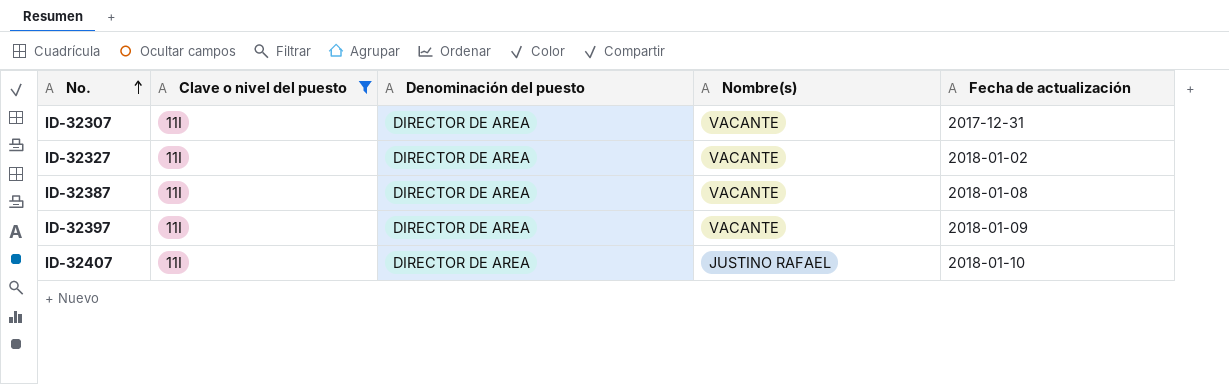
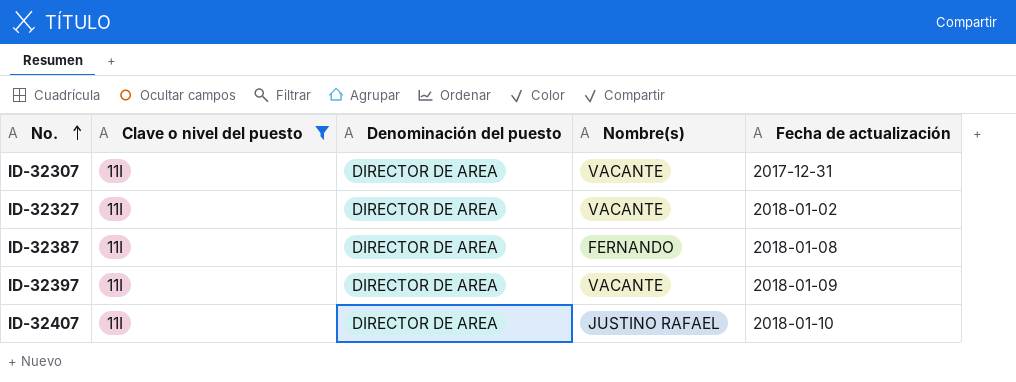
ID-32387 | Nombre(s): VACANTE -> FERNANDO

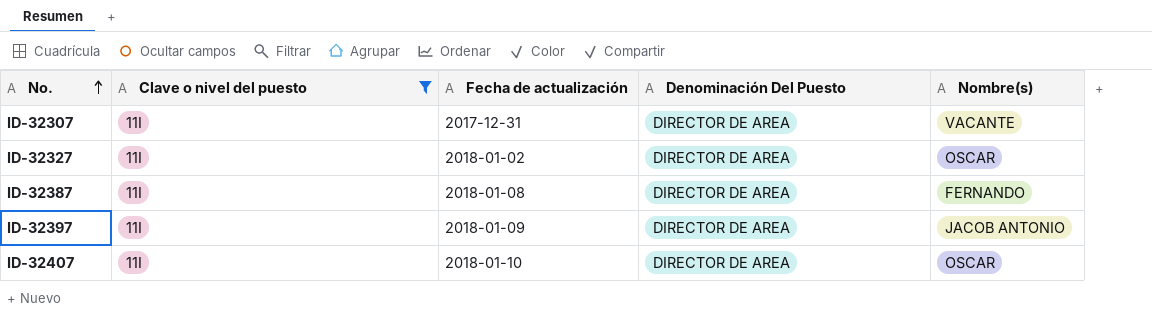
column Fecha de actualización | position: 5 -> 3
column name: Denominación del puesto -> Denominación Del Puesto
ID-32327 | Nombre(s): VACANTE -> OSCAR
ID-32397 | Nombre(s): VACANTE -> JACOB ANTONIO
ID-32407 | Nombre(s): JUSTINO RAFAEL -> OSCAR

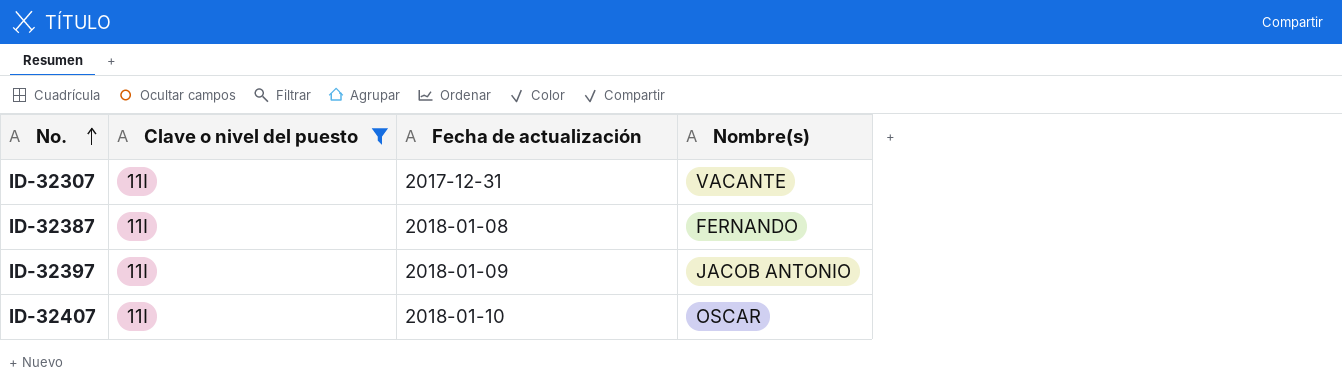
column Denominación Del Puesto | position: 4 -> none
row ID-32327: 11I | 2018-01-02 | DIRECTOR DE AREA | OSCAR -> none

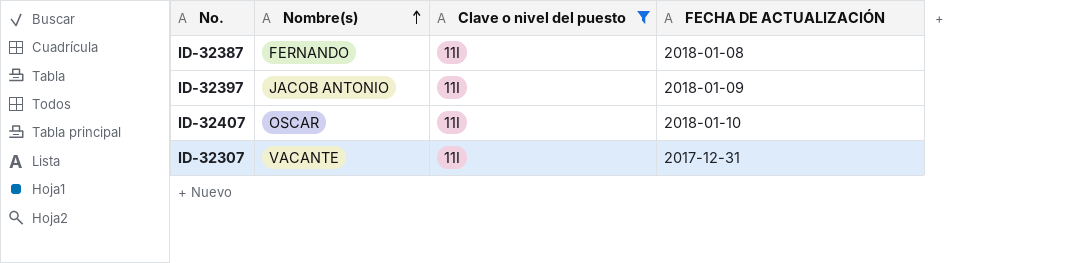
row order: No. ascending -> Nombre(s) ascending
column Nombre(s) | position: 4 -> 2
column name: Fecha de actualización -> FECHA DE ACTUALIZACIÓN

